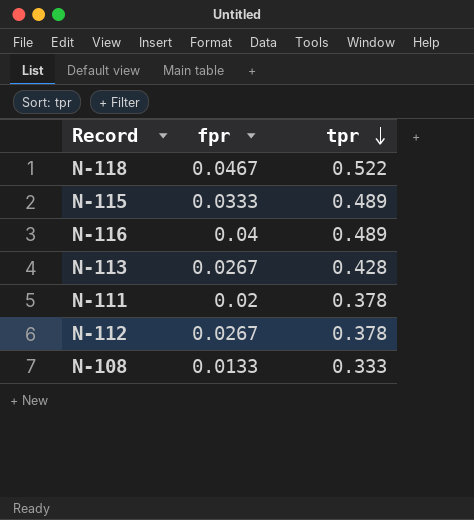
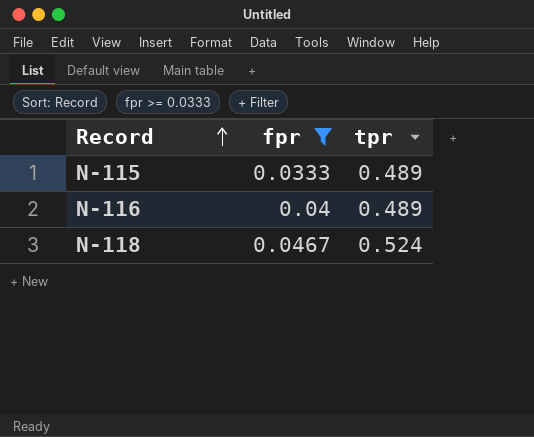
filter: none -> fpr >= 0.0333
row order: tpr descending -> Record ascending
N-118 | tpr: 0.522 -> 0.524

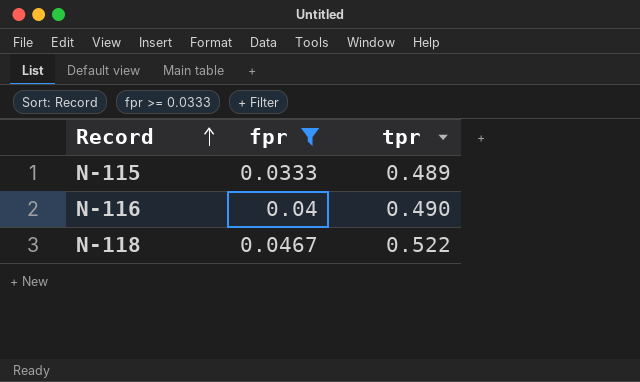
N-116 | tpr: 0.489 -> 0.490
N-118 | tpr: 0.524 -> 0.522

